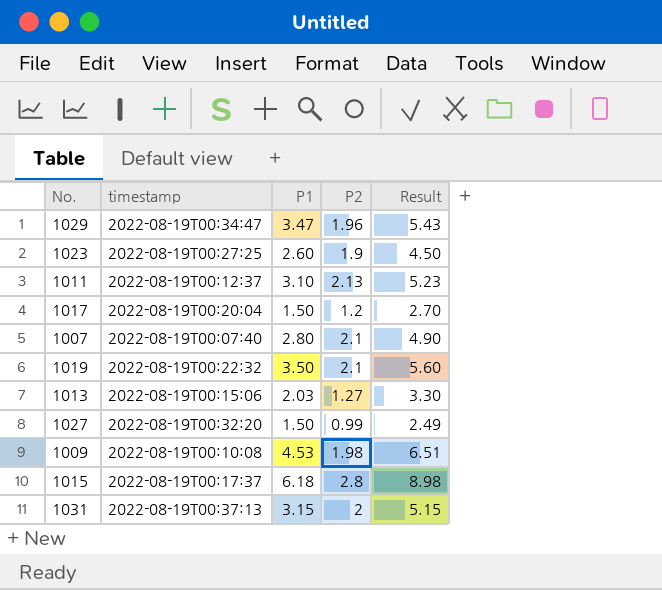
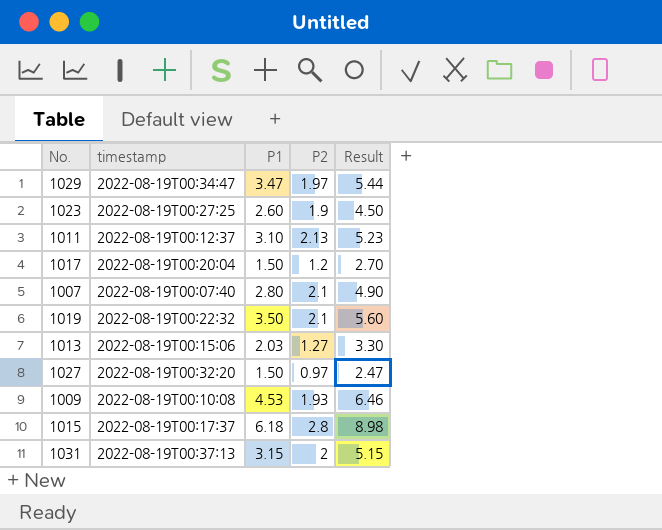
1029 | P2: 1.96 -> 1.97
1029 | Result: 5.43 -> 5.44
1027 | P2: 0.99 -> 0.97
1027 | Result: 2.49 -> 2.47
1009 | P2: 1.98 -> 1.93
1009 | Result: 6.51 -> 6.46

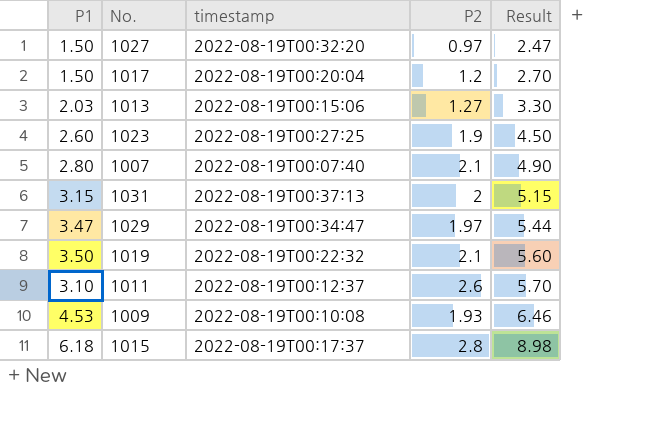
row order: none -> Result ascending
column P1 | position: 3 -> 1
1011 | P2: 2.13 -> 2.6
1011 | Result: 5.23 -> 5.70

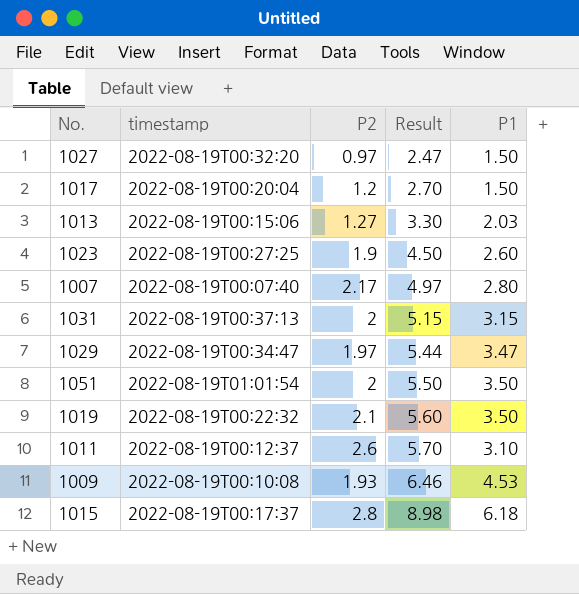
column P1 | position: 1 -> 5
1007 | P2: 2.1 -> 2.17
1007 | Result: 4.90 -> 4.97
row 1051: none -> 2022-08-19T01:01:54 | 2 | 5.50 | 3.50

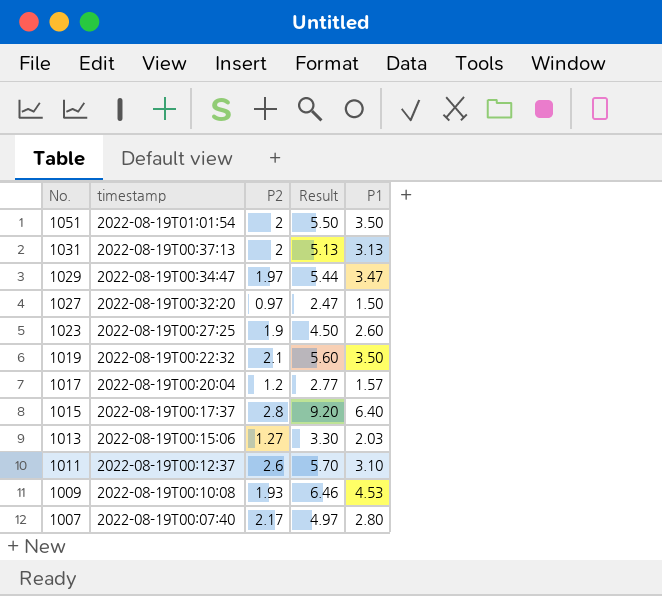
row order: Result ascending -> No. descending
1031 | Result: 5.15 -> 5.13
1031 | P1: 3.15 -> 3.13
1017 | Result: 2.70 -> 2.77
1017 | P1: 1.50 -> 1.57
1015 | Result: 8.98 -> 9.20
1015 | P1: 6.18 -> 6.40

